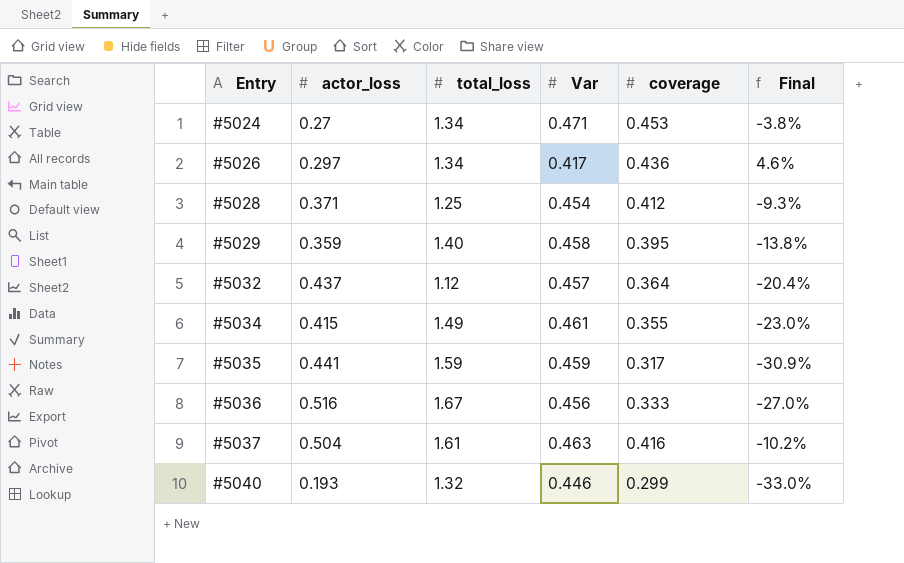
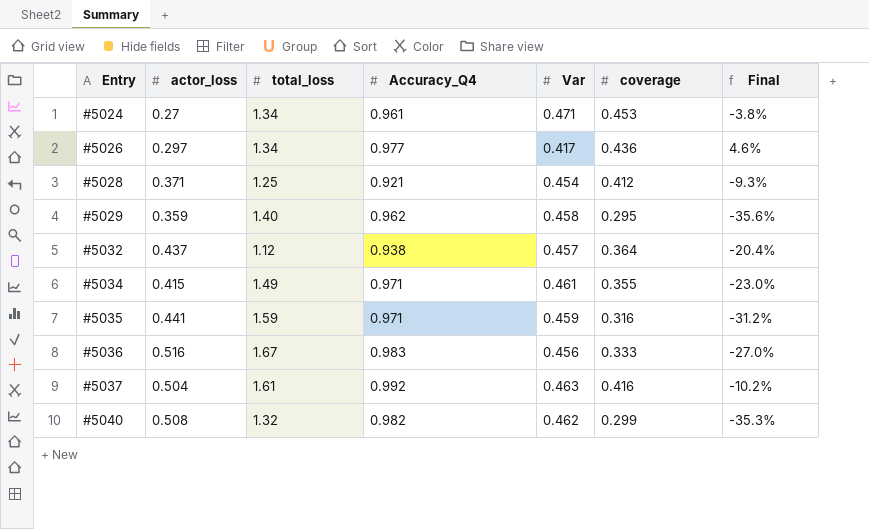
column Accuracy_Q4 | position: none -> 4
#5029 | coverage: 0.395 -> 0.295
#5029 | Final: -13.8% -> -35.6%
#5035 | coverage: 0.317 -> 0.316
#5035 | Final: -30.9% -> -31.2%
#5040 | actor_loss: 0.193 -> 0.508
#5040 | Var: 0.446 -> 0.462
#5040 | Final: -33.0% -> -35.3%

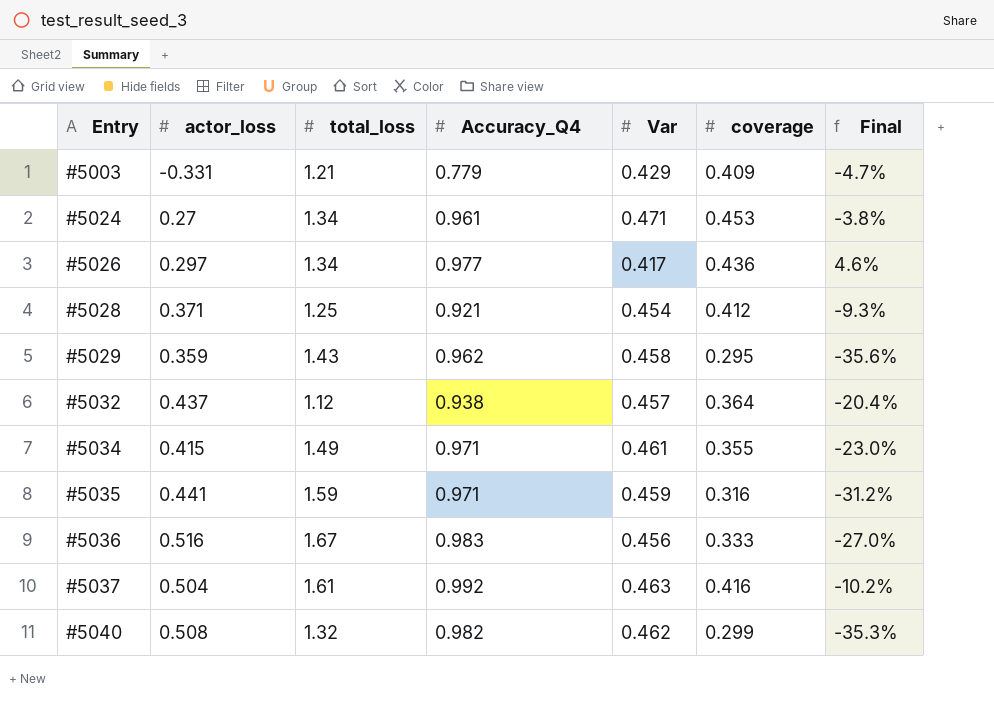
row #5003: none -> -0.331 | 1.21 | 0.779 | 0.429 | 0.409 | -4.7%
#5029 | total_loss: 1.40 -> 1.43

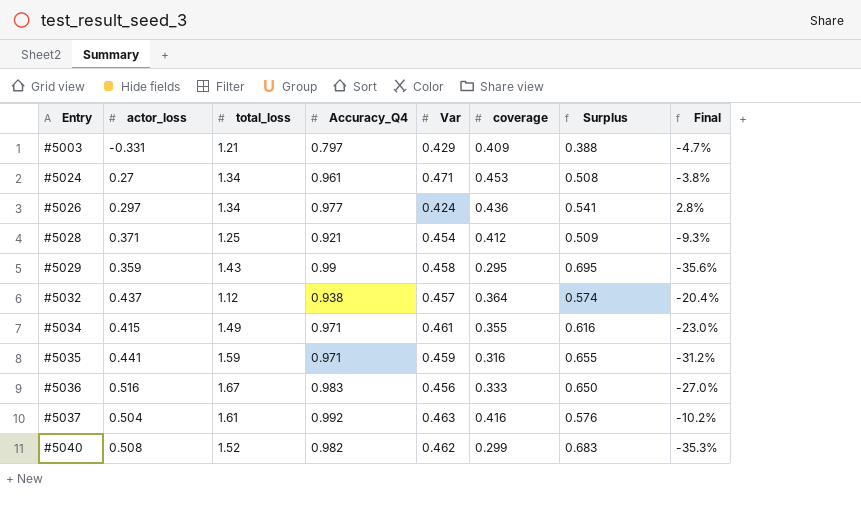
column Surplus | formula: none -> [Accuracy_Q4] - [coverage]
#5003 | Accuracy_Q4: 0.779 -> 0.797
#5026 | Var: 0.417 -> 0.424
#5026 | Final: 4.6% -> 2.8%
#5029 | Accuracy_Q4: 0.962 -> 0.99
#5040 | total_loss: 1.32 -> 1.52

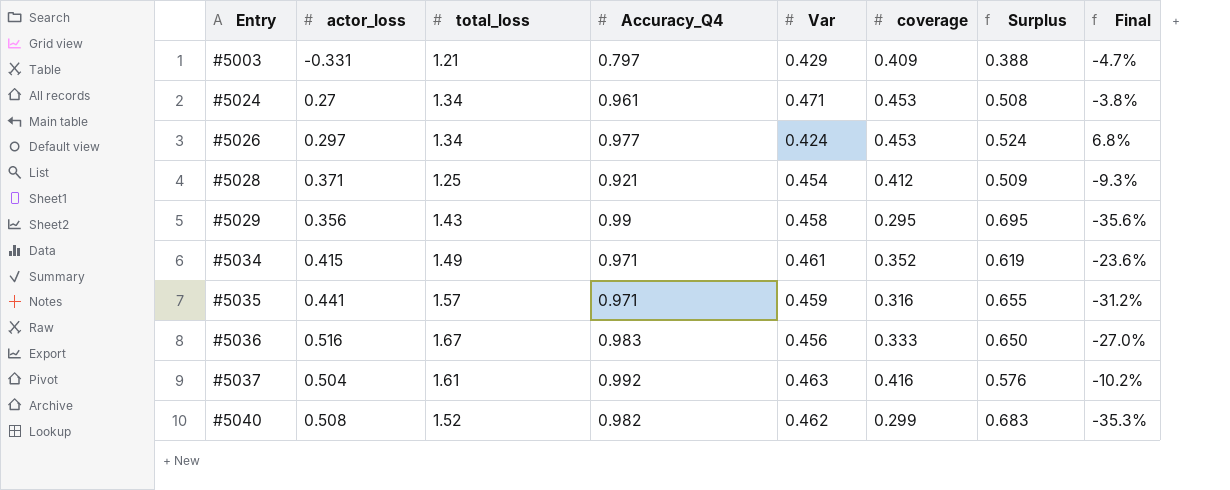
row #5032: 0.437 | 1.12 | 0.938 | 0.457 | 0.364 | 0.574 | -20.4% -> none
#5026 | coverage: 0.436 -> 0.453
#5026 | Surplus: 0.541 -> 0.524
#5026 | Final: 2.8% -> 6.8%
#5029 | actor_loss: 0.359 -> 0.356
#5034 | coverage: 0.355 -> 0.352
#5034 | Surplus: 0.616 -> 0.619
#5034 | Final: -23.0% -> -23.6%
#5035 | total_loss: 1.59 -> 1.57

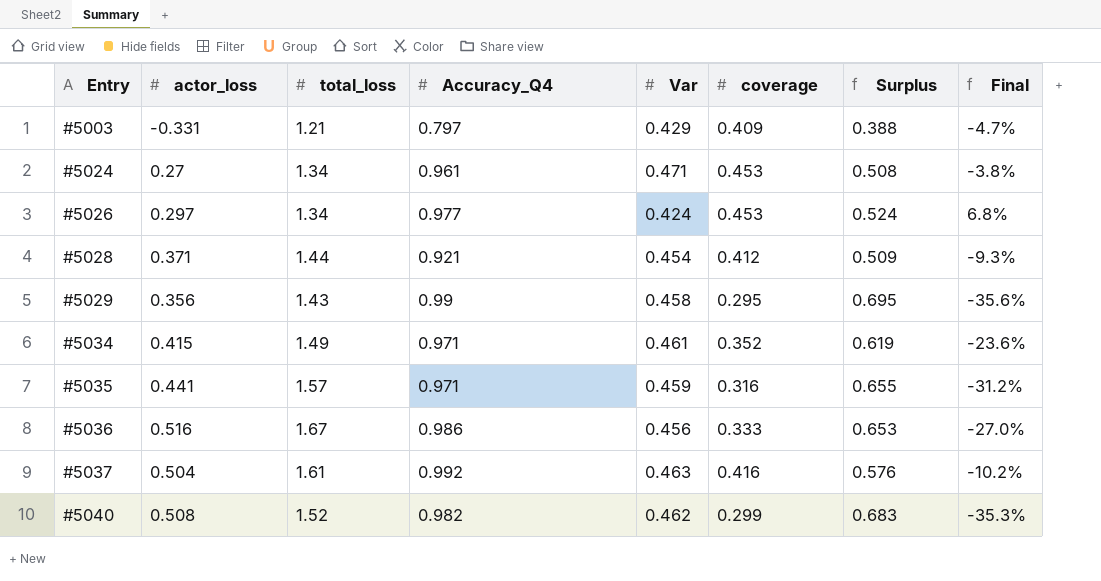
#5028 | total_loss: 1.25 -> 1.44
#5036 | Accuracy_Q4: 0.983 -> 0.986
#5036 | Surplus: 0.650 -> 0.653

